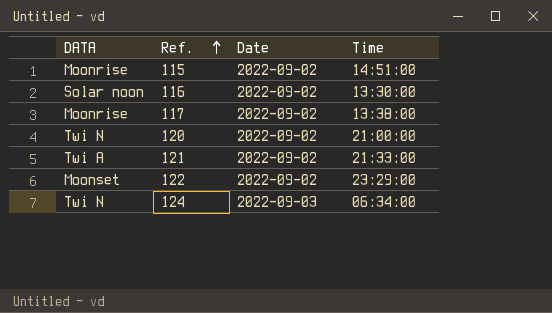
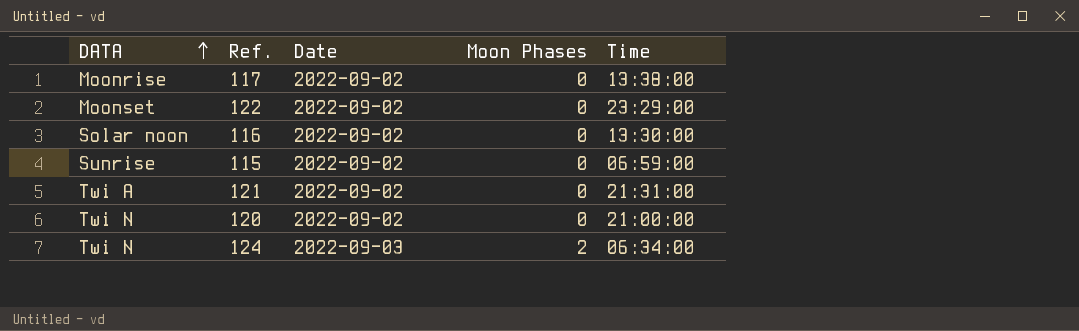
row order: Ref. ascending -> DATA ascending
column Moon Phases | position: none -> 4
115 | DATA: Moonrise -> Sunrise
115 | Time: 14:51:00 -> 06:59:00
121 | Time: 21:33:00 -> 21:31:00

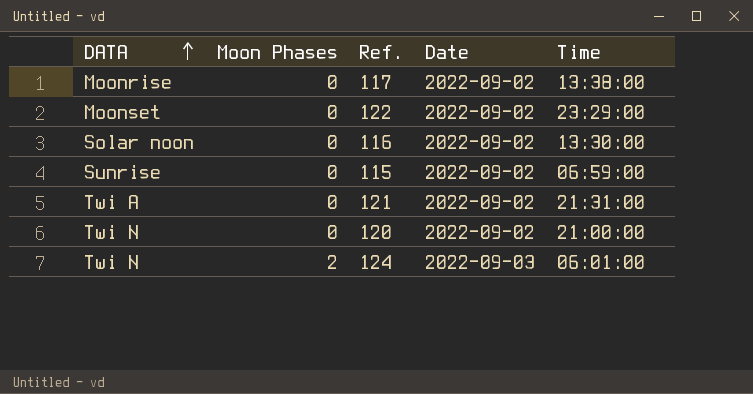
column Moon Phases | position: 4 -> 2
124 | Time: 06:34:00 -> 06:01:00

